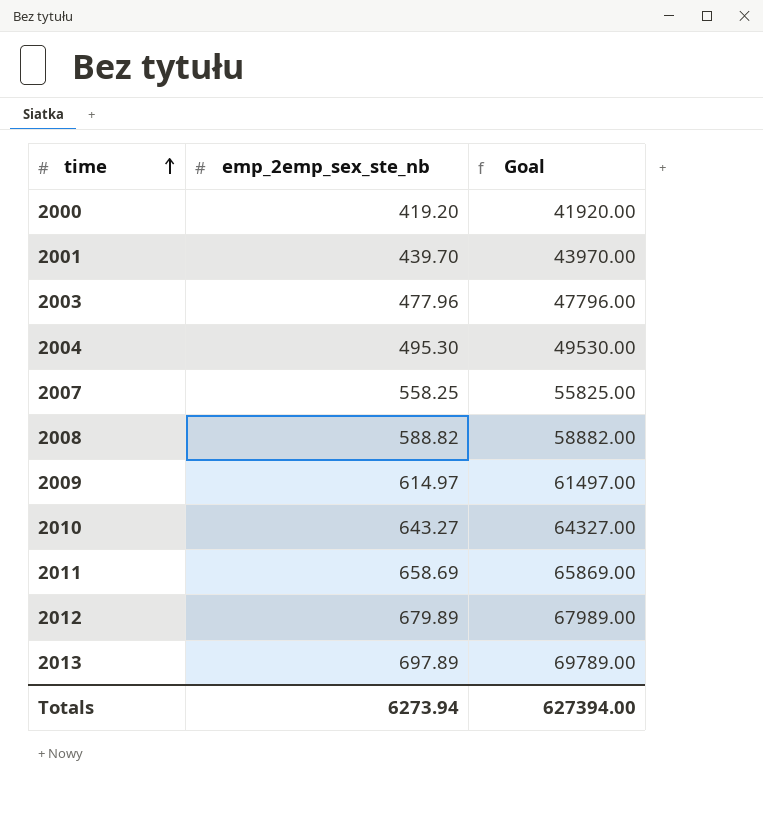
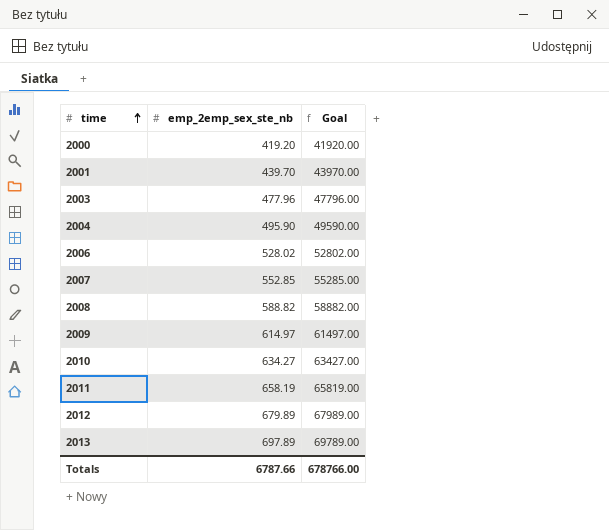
2004 | emp_2emp_sex_ste_nb: 495.30 -> 495.90
2004 | Goal: 49530.00 -> 49590.00
row 2006: none -> 528.02 | 52802.00
2007 | emp_2emp_sex_ste_nb: 558.25 -> 552.85
2007 | Goal: 55825.00 -> 55285.00
2010 | emp_2emp_sex_ste_nb: 643.27 -> 634.27
2010 | Goal: 64327.00 -> 63427.00
2011 | emp_2emp_sex_ste_nb: 658.69 -> 658.19
2011 | Goal: 65869.00 -> 65819.00
Totals | emp_2emp_sex_ste_nb: 6273.94 -> 6787.66
Totals | Goal: 627394.00 -> 678766.00

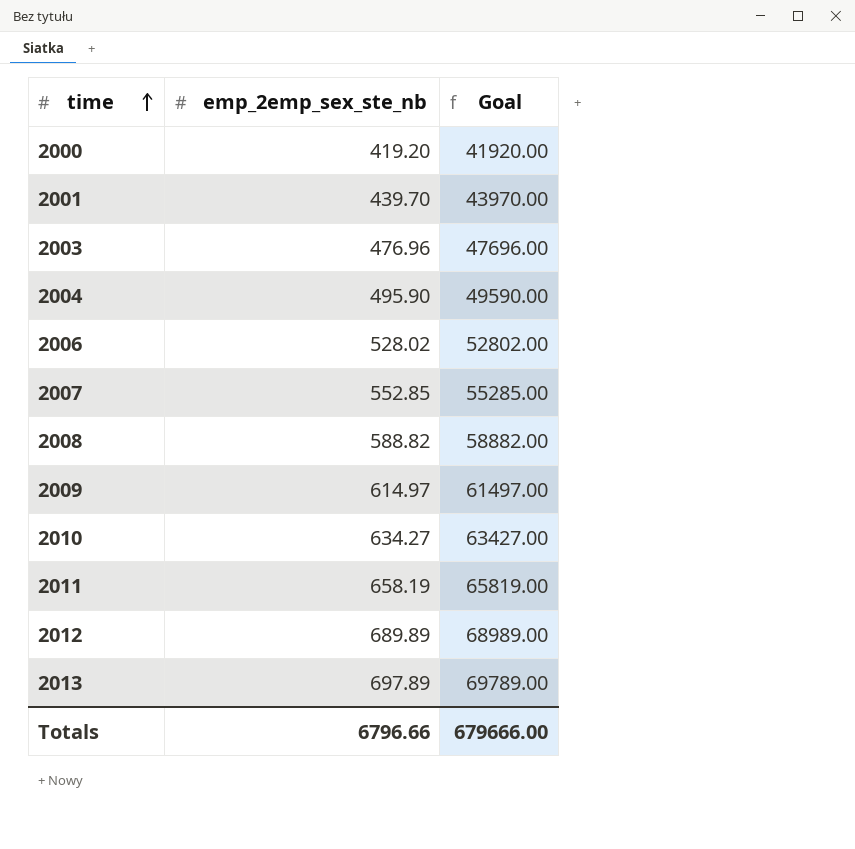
2003 | emp_2emp_sex_ste_nb: 477.96 -> 476.96
2003 | Goal: 47796.00 -> 47696.00
2012 | emp_2emp_sex_ste_nb: 679.89 -> 689.89
2012 | Goal: 67989.00 -> 68989.00
Totals | emp_2emp_sex_ste_nb: 6787.66 -> 6796.66
Totals | Goal: 678766.00 -> 679666.00

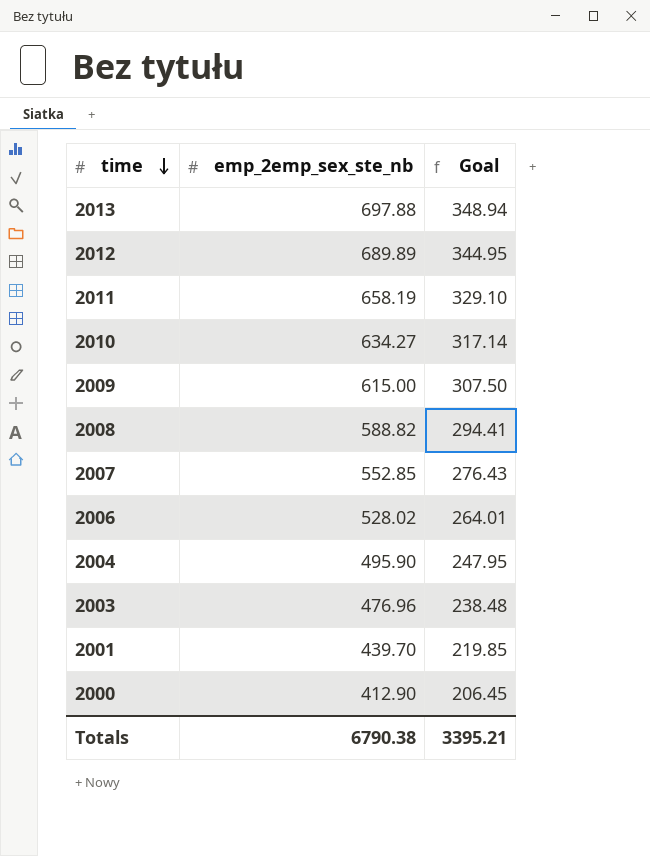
row order: time ascending -> time descending
column Goal | formula: [emp_2emp_sex_ste_nb] * 100 -> [emp_2emp_sex_ste_nb] * 0.5
2013 | emp_2emp_sex_ste_nb: 697.89 -> 697.88
2009 | emp_2emp_sex_ste_nb: 614.97 -> 615.00
2000 | emp_2emp_sex_ste_nb: 419.20 -> 412.90
Totals | emp_2emp_sex_ste_nb: 6796.66 -> 6790.38
Totals | Goal: 679666.00 -> 3395.21

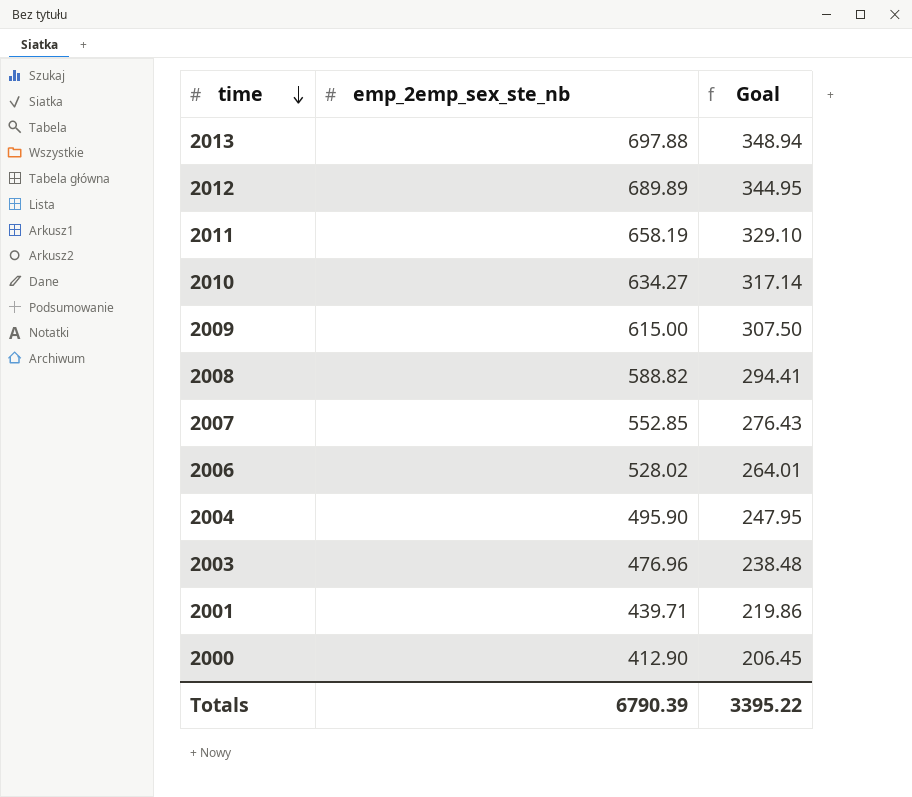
2001 | emp_2emp_sex_ste_nb: 439.70 -> 439.71
2001 | Goal: 219.85 -> 219.86
Totals | emp_2emp_sex_ste_nb: 6790.38 -> 6790.39
Totals | Goal: 3395.21 -> 3395.22

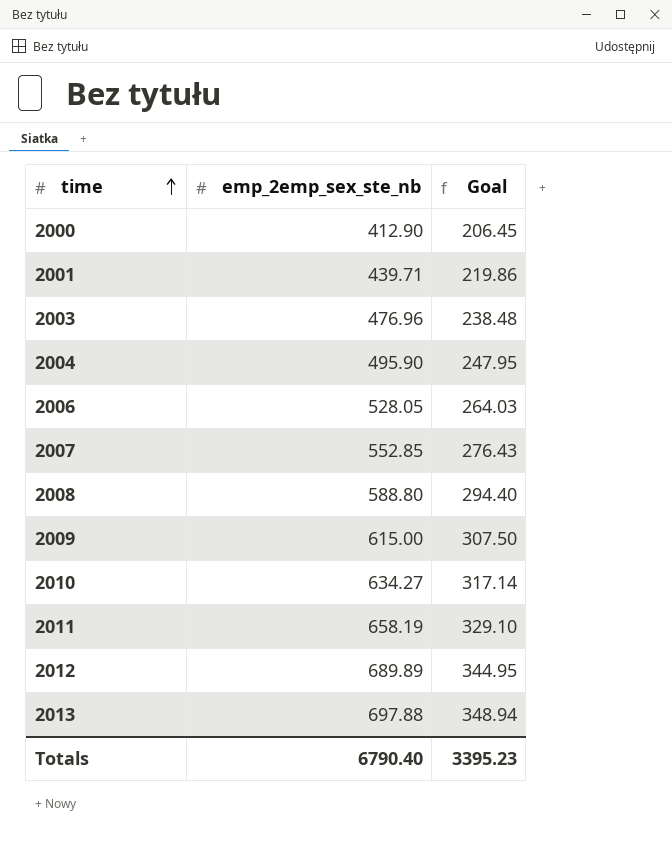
row order: time descending -> time ascending
2006 | emp_2emp_sex_ste_nb: 528.02 -> 528.05
2006 | Goal: 264.01 -> 264.03
2008 | emp_2emp_sex_ste_nb: 588.82 -> 588.80
2008 | Goal: 294.41 -> 294.40
Totals | emp_2emp_sex_ste_nb: 6790.39 -> 6790.40
Totals | Goal: 3395.22 -> 3395.23

